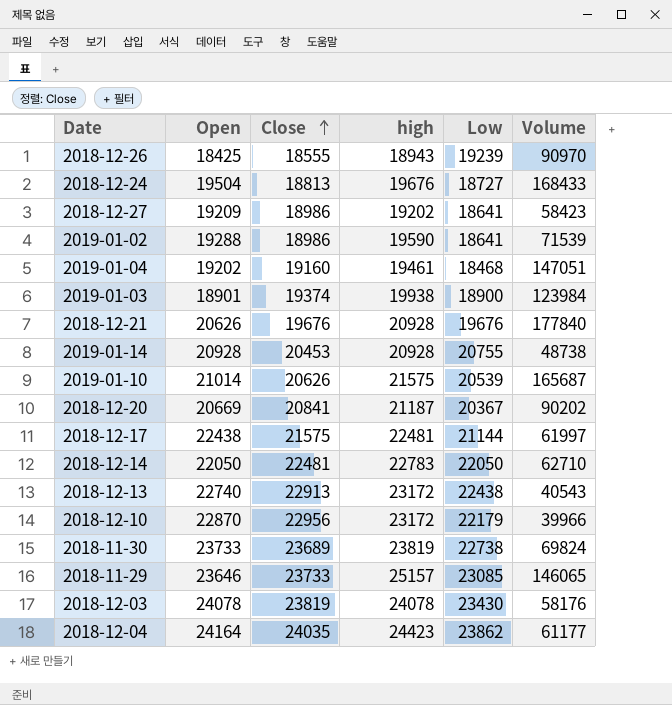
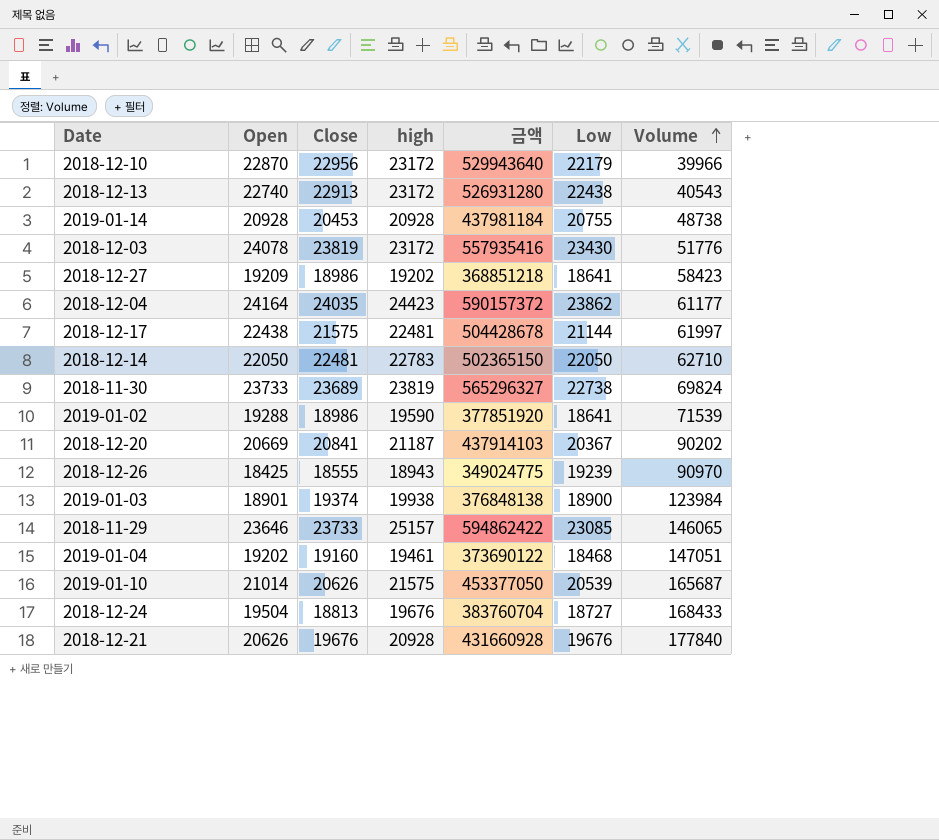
row order: Close ascending -> Volume ascending
column 금액 | formula: none -> [Open] * [high]
2018-12-03 | high: 24078 -> 23172
2018-12-03 | Volume: 58176 -> 51776

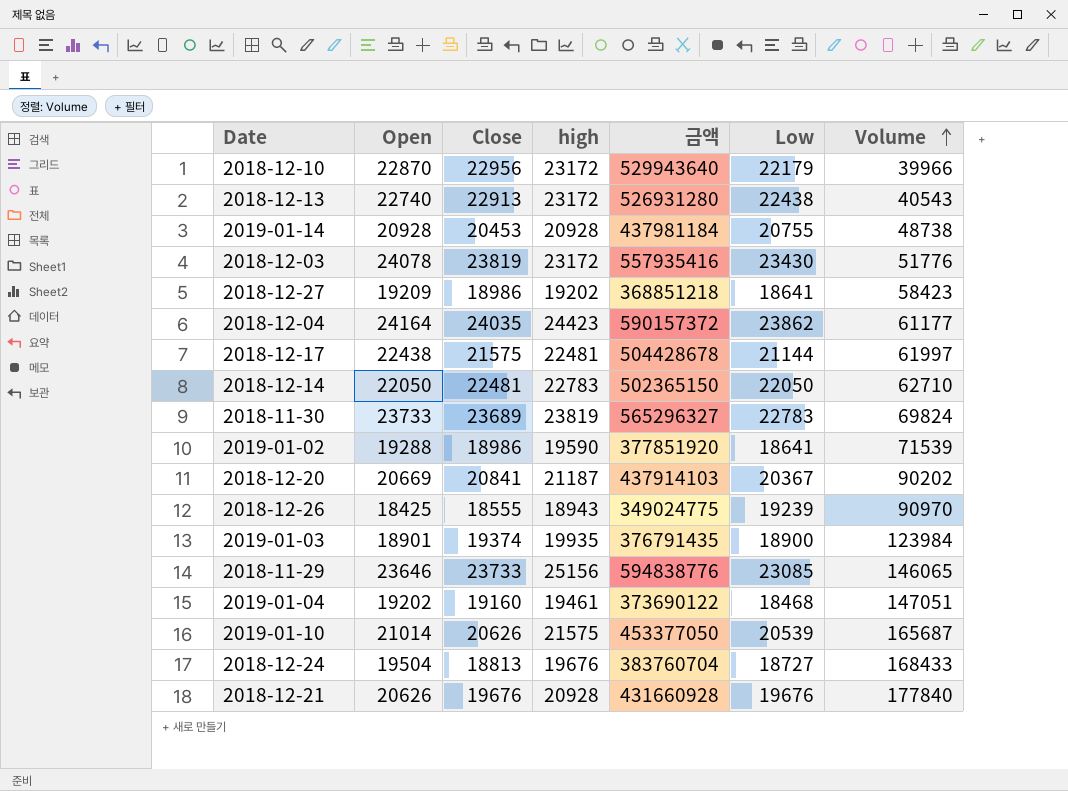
2018-11-30 | Low: 22738 -> 22783
2019-01-03 | high: 19938 -> 19935
2019-01-03 | 금액: 376848138 -> 376791435
2018-11-29 | high: 25157 -> 25156
2018-11-29 | 금액: 594862422 -> 594838776

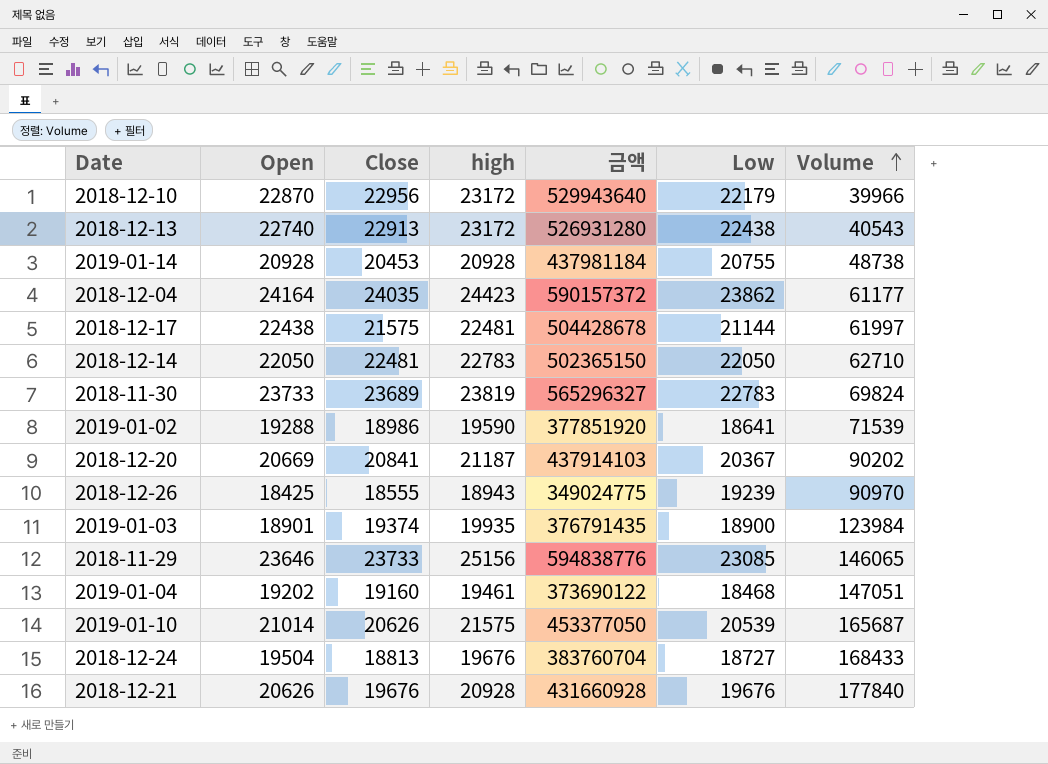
row 2018-12-03: 24078 | 23819 | 23172 | 557935416 | 23430 | 51776 -> none
row 2018-12-27: 19209 | 18986 | 19202 | 368851218 | 18641 | 58423 -> none

